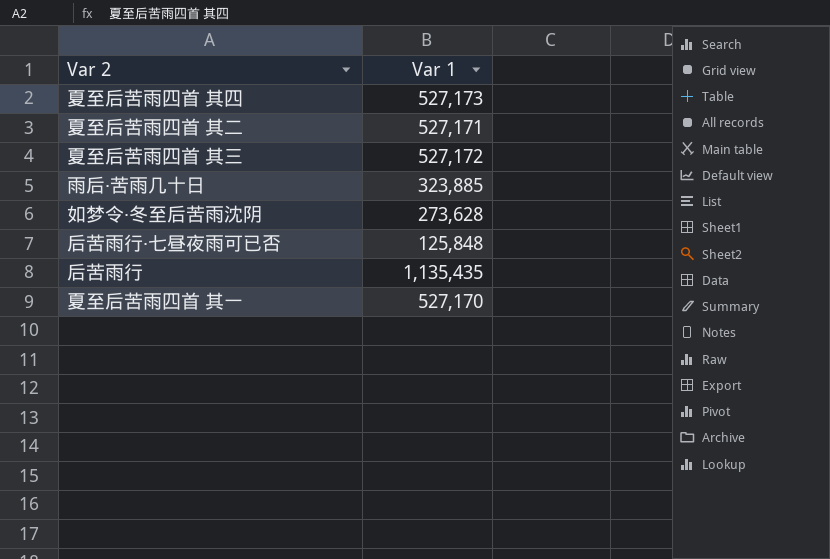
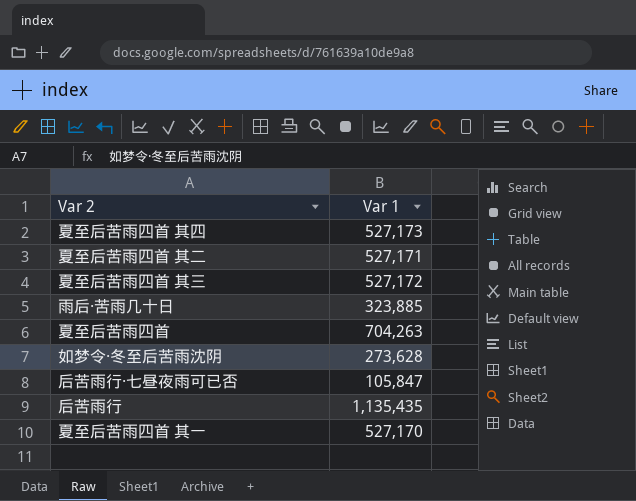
row 夏至后苦雨四首: none -> 704,263
后苦雨行·七昼夜雨可已否 | Var 1: 125,848 -> 105,847

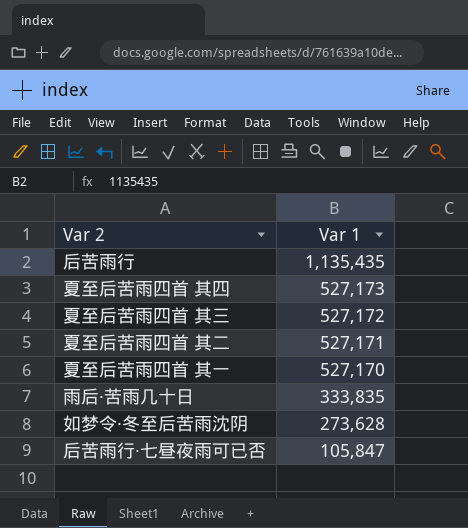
row order: none -> Var 1 descending
row 夏至后苦雨四首: 704,263 -> none
雨后·苦雨几十日 | Var 1: 323,885 -> 333,835

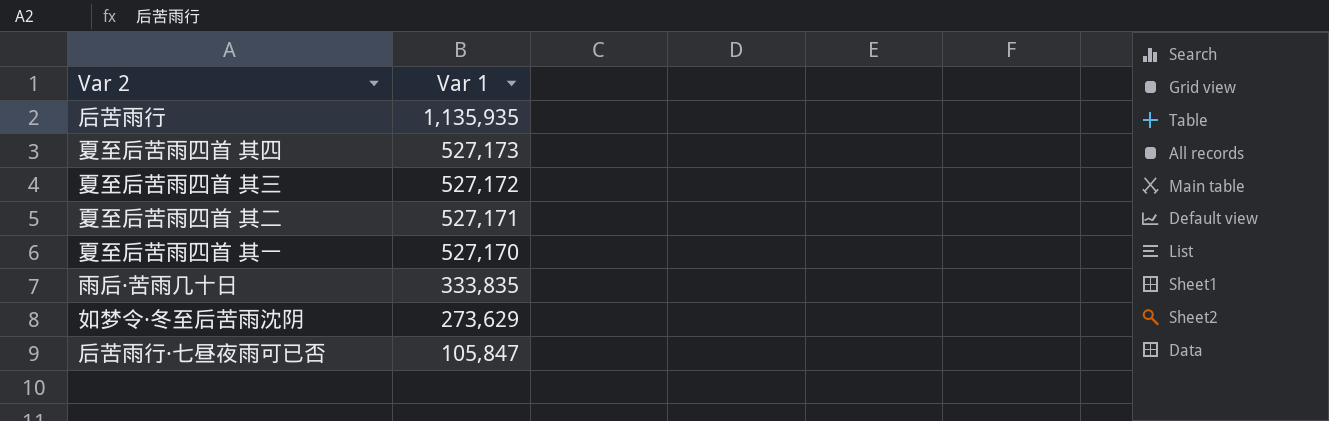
后苦雨行 | Var 1: 1,135,435 -> 1,135,935
如梦令·冬至后苦雨沈阴 | Var 1: 273,628 -> 273,629

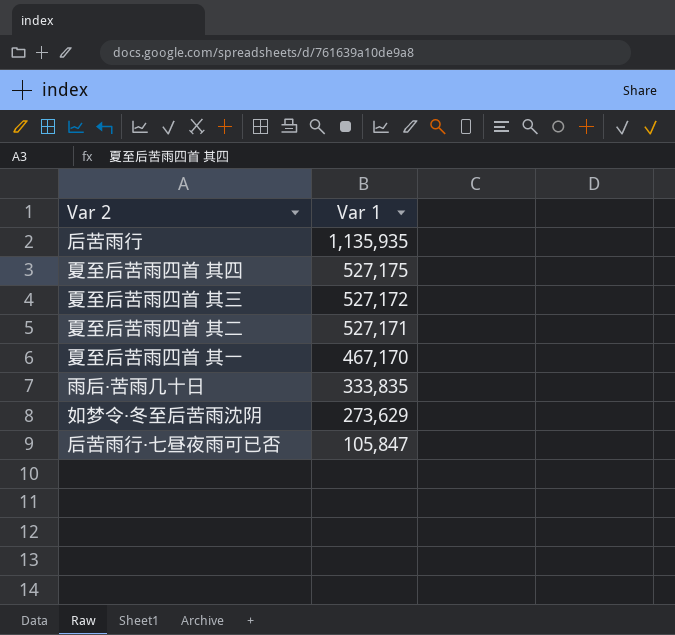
夏至后苦雨四首 其四 | Var 1: 527,173 -> 527,175
夏至后苦雨四首 其一 | Var 1: 527,170 -> 467,170

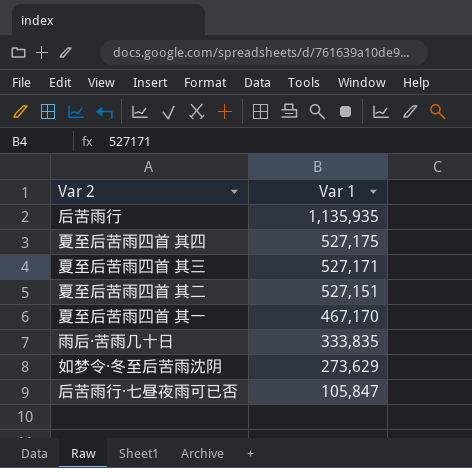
夏至后苦雨四首 其三 | Var 1: 527,172 -> 527,171
夏至后苦雨四首 其二 | Var 1: 527,171 -> 527,151

